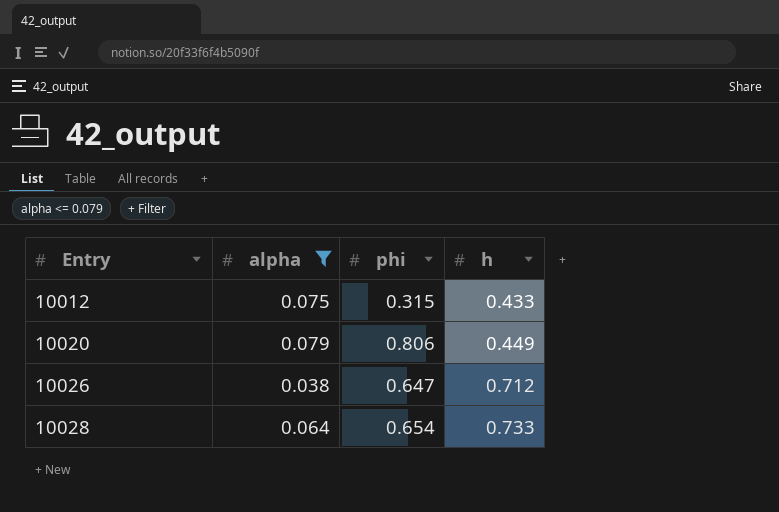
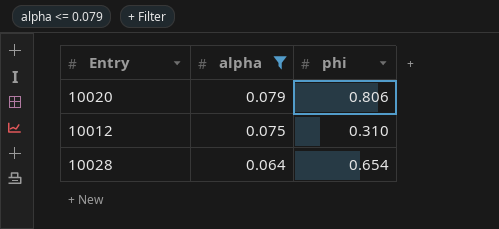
row order: Entry ascending -> alpha descending
column h | position: 4 -> none
row 10026: 0.038 | 0.647 | 0.712 -> none
10012 | phi: 0.315 -> 0.310

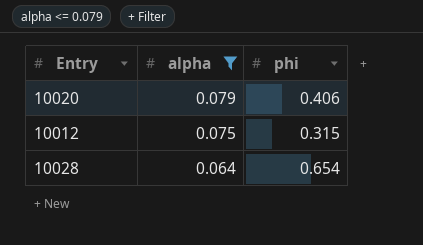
10020 | phi: 0.806 -> 0.406
10012 | phi: 0.310 -> 0.315

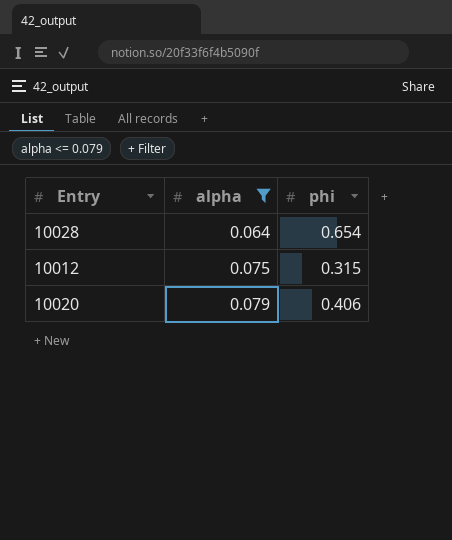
row order: alpha descending -> alpha ascending

